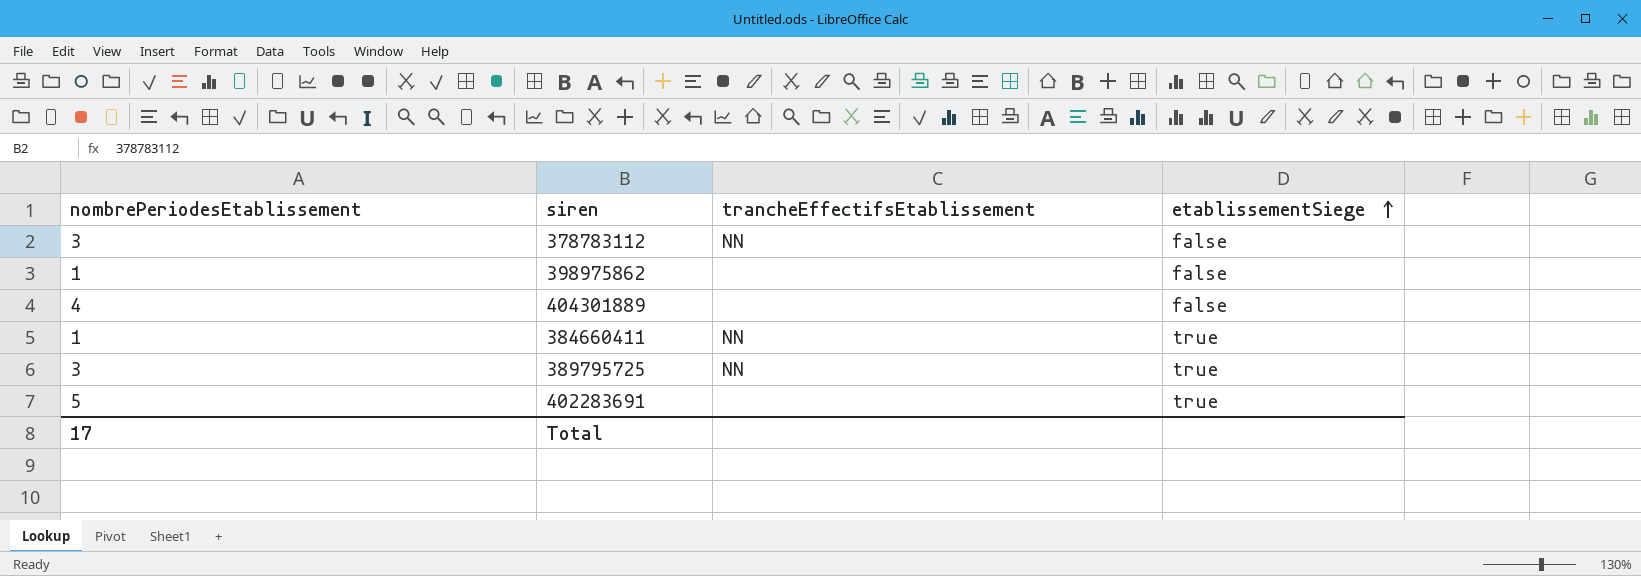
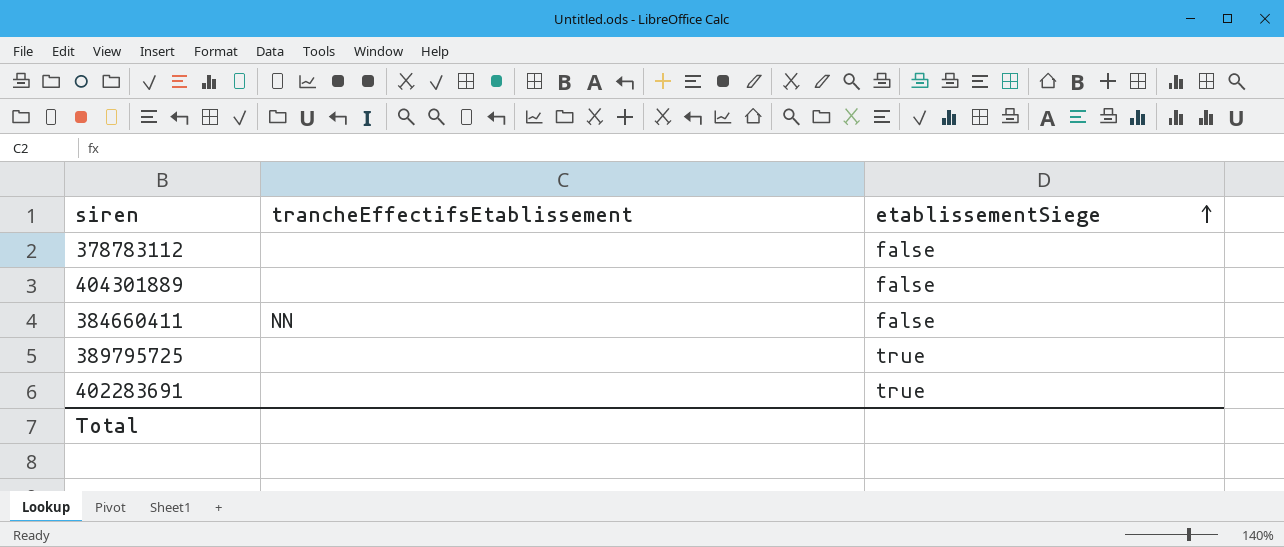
column nombrePeriodesEtablissement | position: 1 -> none
row 398975862: 1 | none | false -> none
378783112 | trancheEffectifsEtablissement: NN -> none
384660411 | etablissementSiege: true -> false
389795725 | trancheEffectifsEtablissement: NN -> none

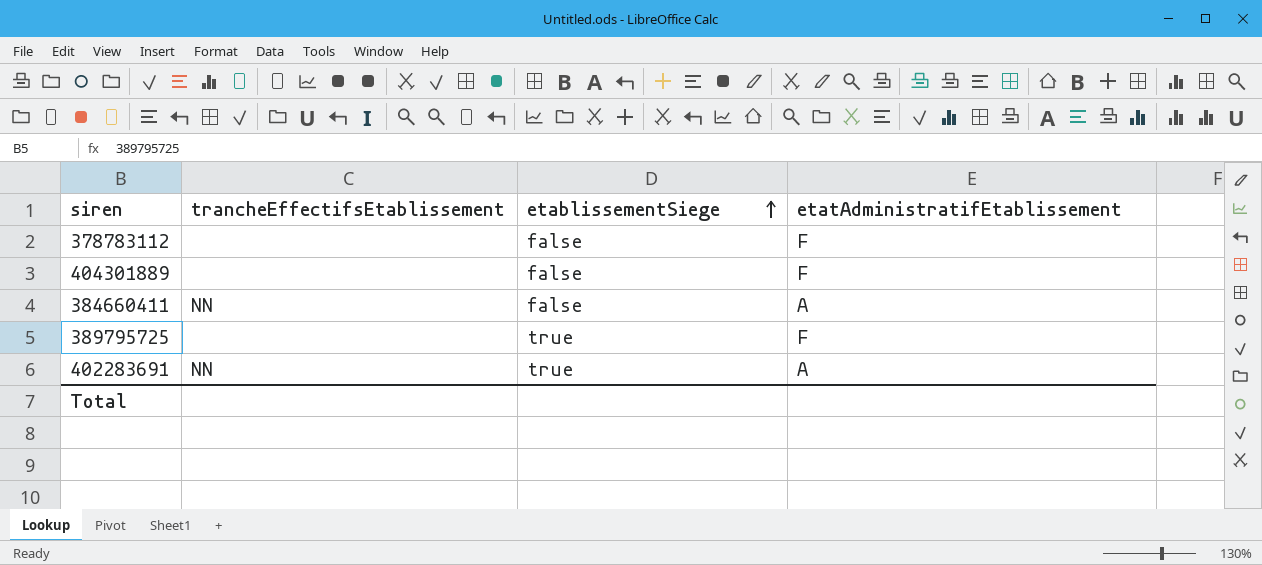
column etatAdministratifEtablissement | position: none -> 4
402283691 | trancheEffectifsEtablissement: none -> NN

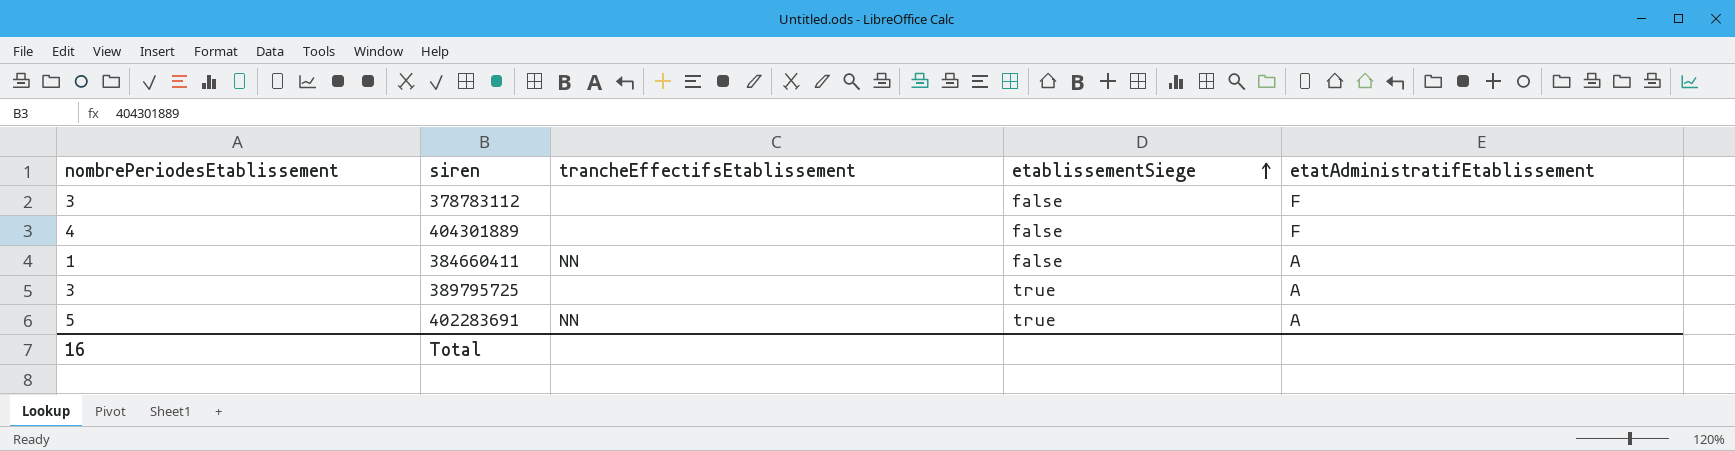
column nombrePeriodesEtablissement | position: none -> 1
389795725 | etatAdministratifEtablissement: F -> A

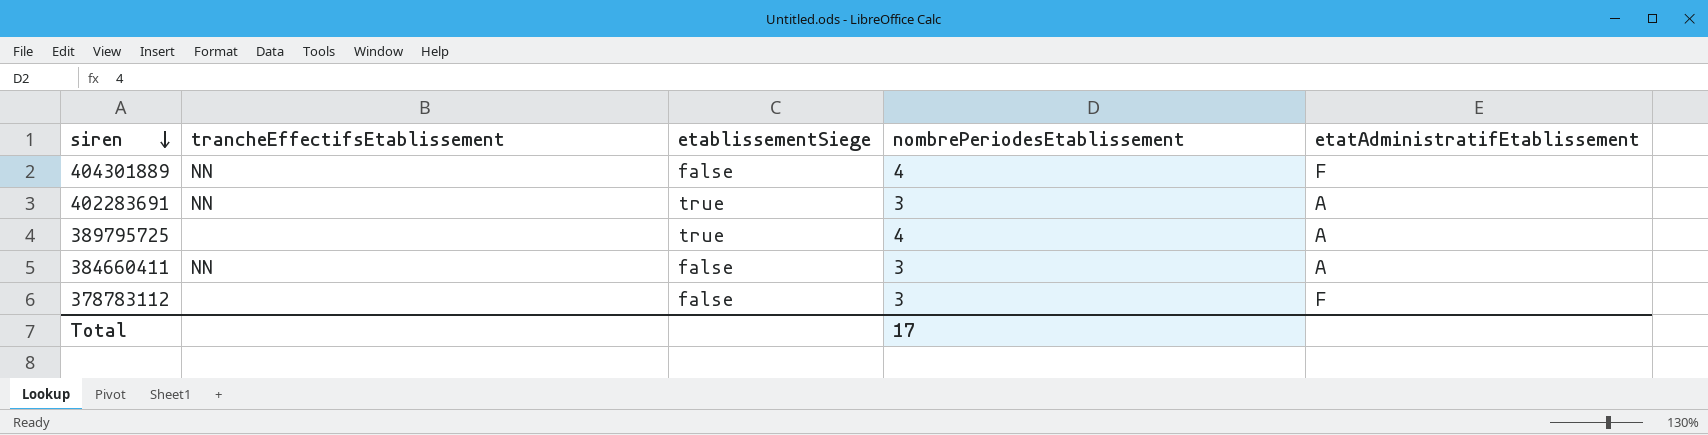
row order: etablissementSiege ascending -> siren descending
column nombrePeriodesEtablissement | position: 1 -> 4
404301889 | trancheEffectifsEtablissement: none -> NN
402283691 | nombrePeriodesEtablissement: 5 -> 3
389795725 | nombrePeriodesEtablissement: 3 -> 4
384660411 | nombrePeriodesEtablissement: 1 -> 3
Total | nombrePeriodesEtablissement: 16 -> 17

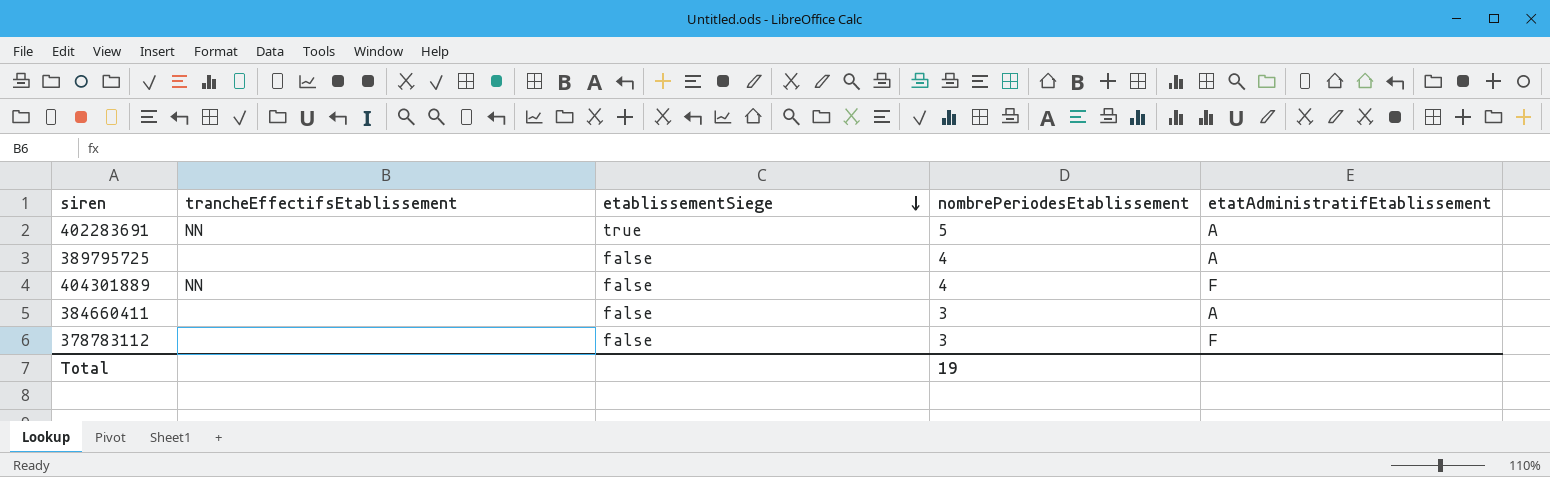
row order: siren descending -> etablissementSiege descending
402283691 | nombrePeriodesEtablissement: 3 -> 5
389795725 | etablissementSiege: true -> false
384660411 | trancheEffectifsEtablissement: NN -> none
Total | nombrePeriodesEtablissement: 17 -> 19

